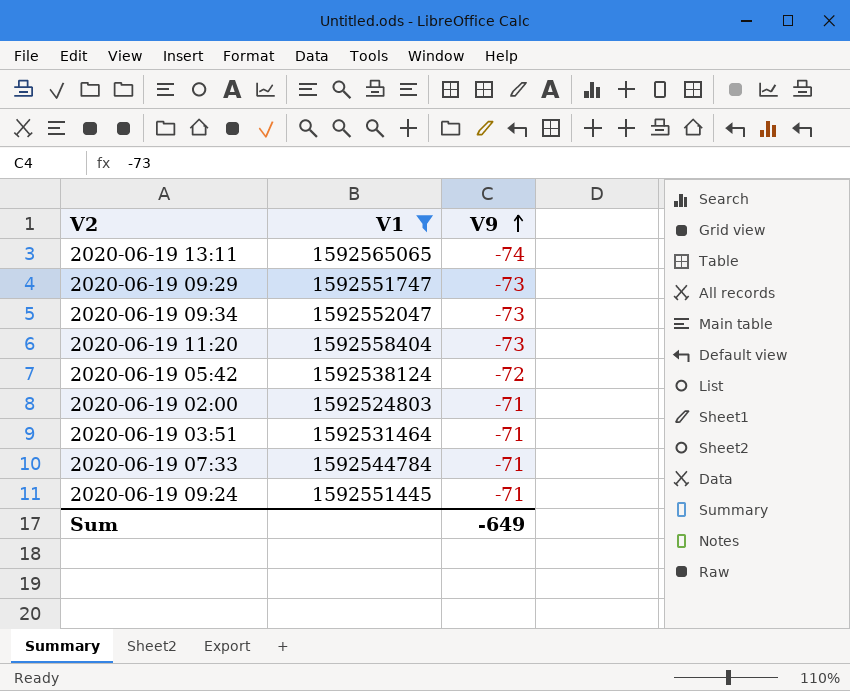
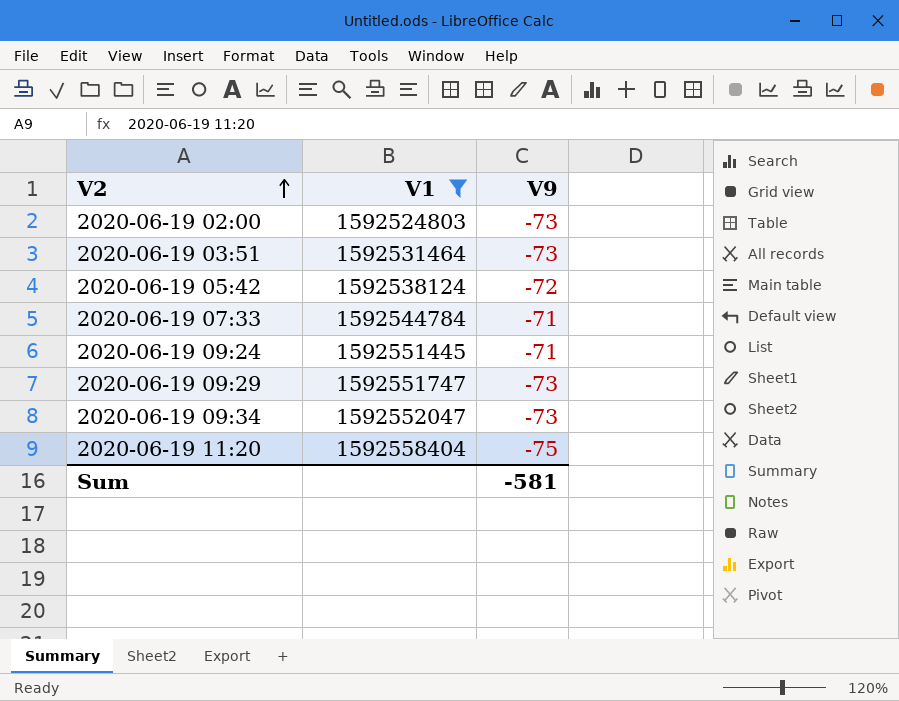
row order: V9 ascending -> V2 ascending
row 2020-06-19 13:11: 1592565065 | -74 -> none
2020-06-19 02:00 | V9: -71 -> -73
2020-06-19 03:51 | V9: -71 -> -73
2020-06-19 11:20 | V9: -73 -> -75
Sum | V9: -649 -> -581

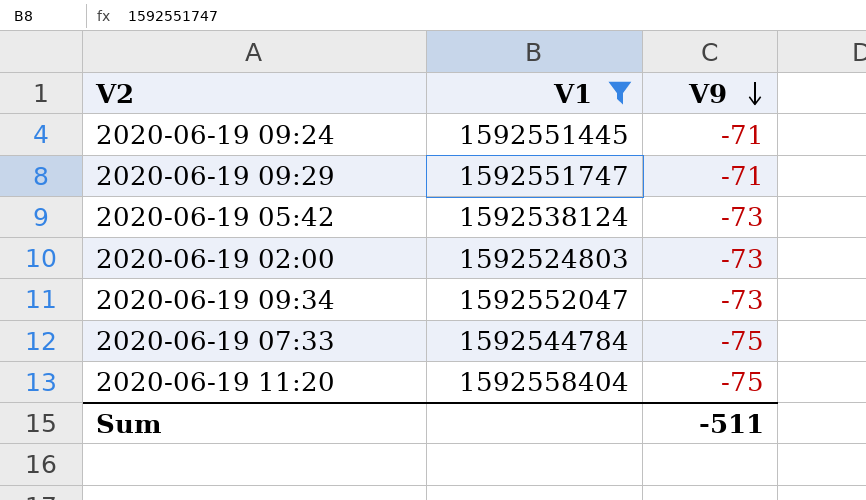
row order: V2 ascending -> V9 descending
row 2020-06-19 03:51: 1592531464 | -73 -> none
2020-06-19 09:29 | V9: -73 -> -71
2020-06-19 05:42 | V9: -72 -> -73
2020-06-19 07:33 | V9: -71 -> -75
Sum | V9: -581 -> -511

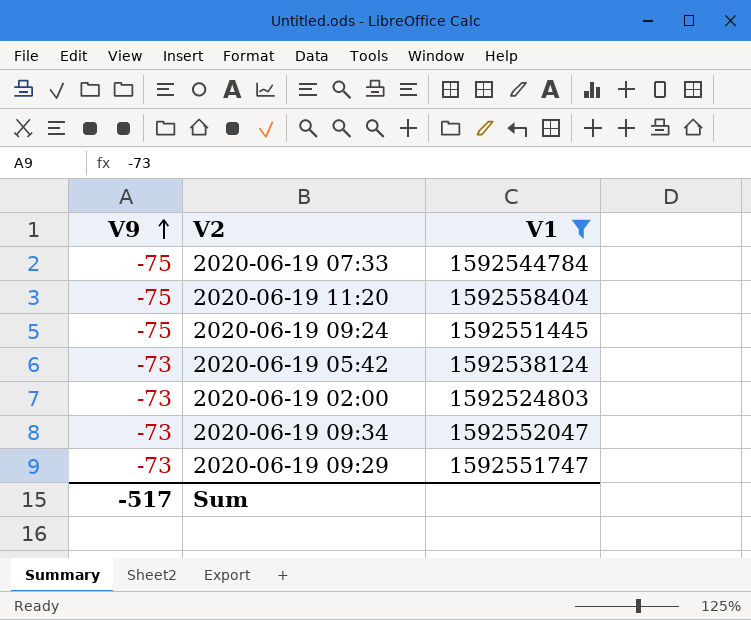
row order: V9 descending -> V9 ascending
column V9 | position: 3 -> 1
2020-06-19 09:24 | V9: -71 -> -75
2020-06-19 09:29 | V9: -71 -> -73
Sum | V9: -511 -> -517

